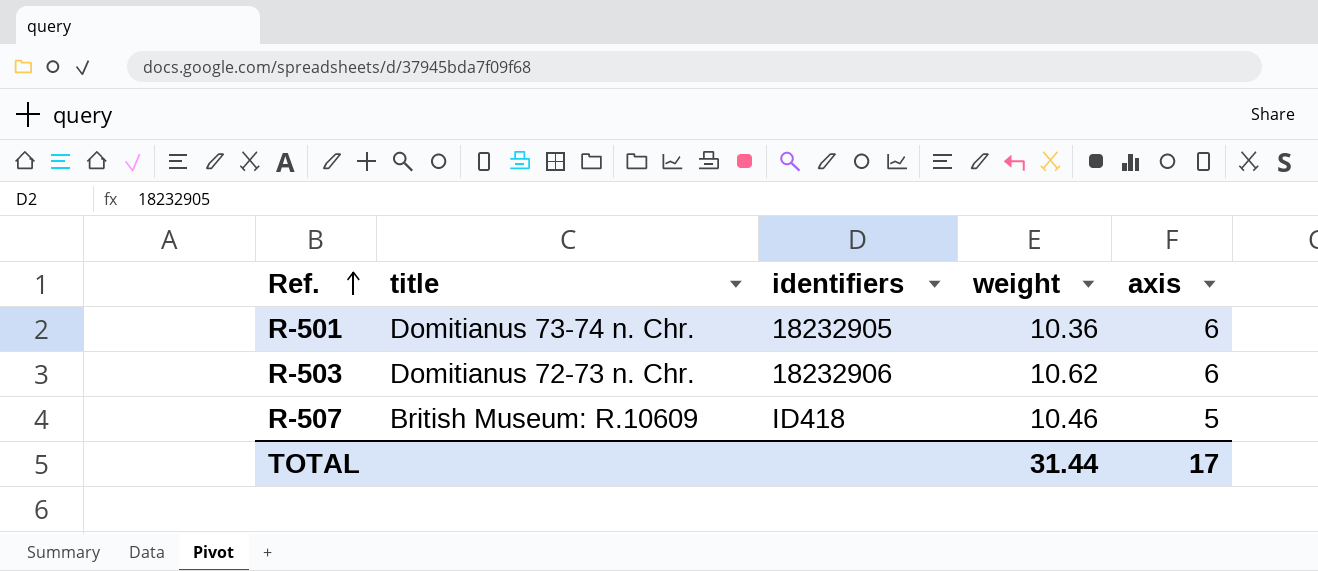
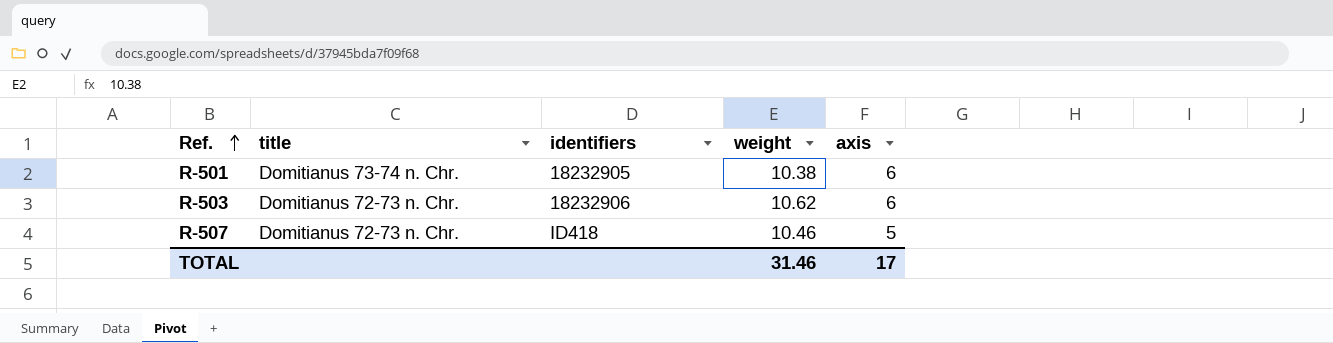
R-501 | weight: 10.36 -> 10.38
R-507 | title: British Museum: R.10609 -> Domitianus 72-73 n. Chr.
TOTAL | weight: 31.44 -> 31.46

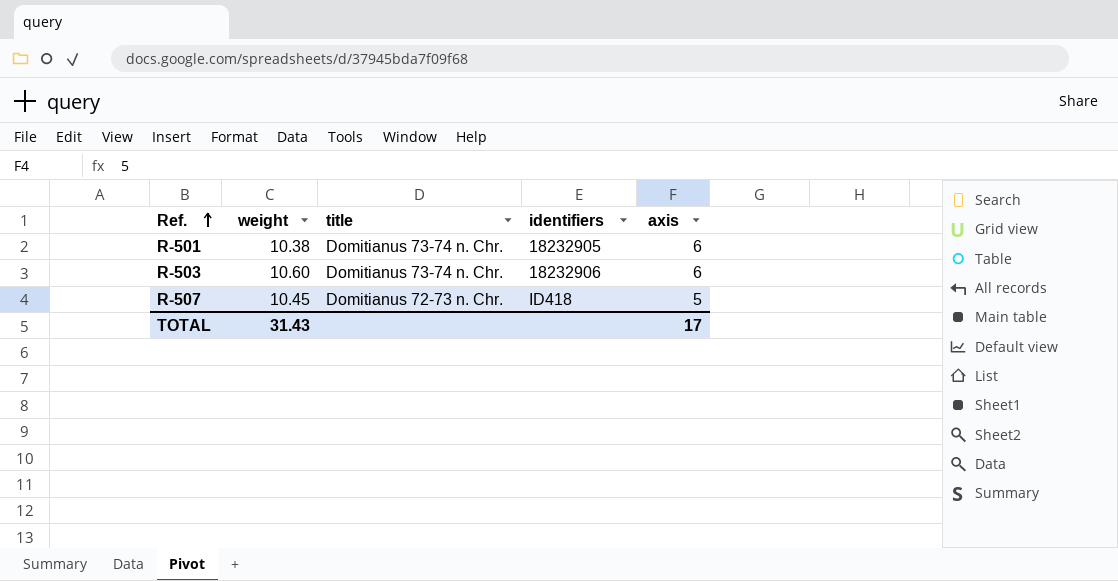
column weight | position: 4 -> 2
R-503 | weight: 10.62 -> 10.60
R-503 | title: Domitianus 72-73 n. Chr. -> Domitianus 73-74 n. Chr.
R-507 | weight: 10.46 -> 10.45
TOTAL | weight: 31.46 -> 31.43

